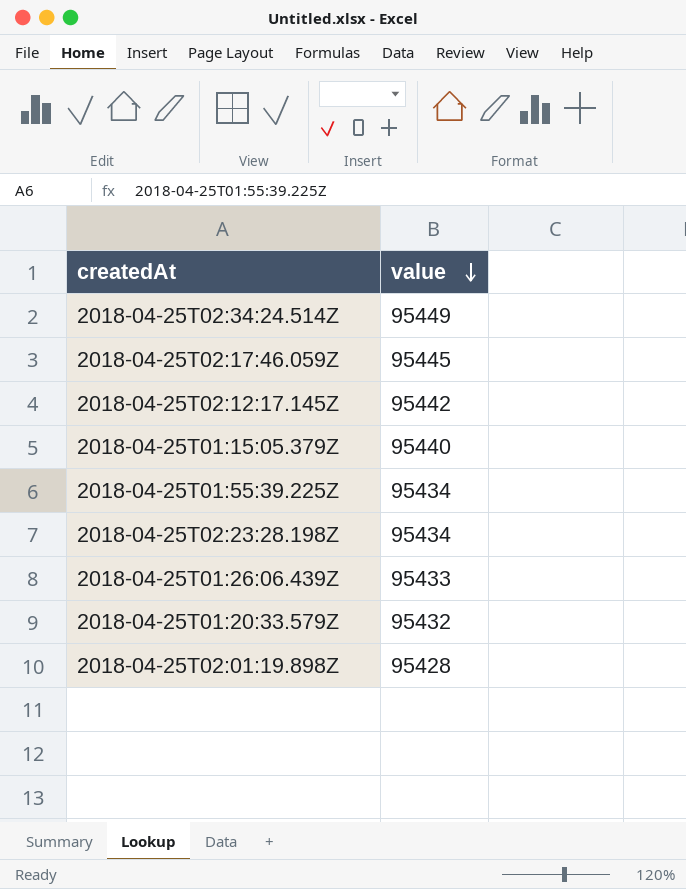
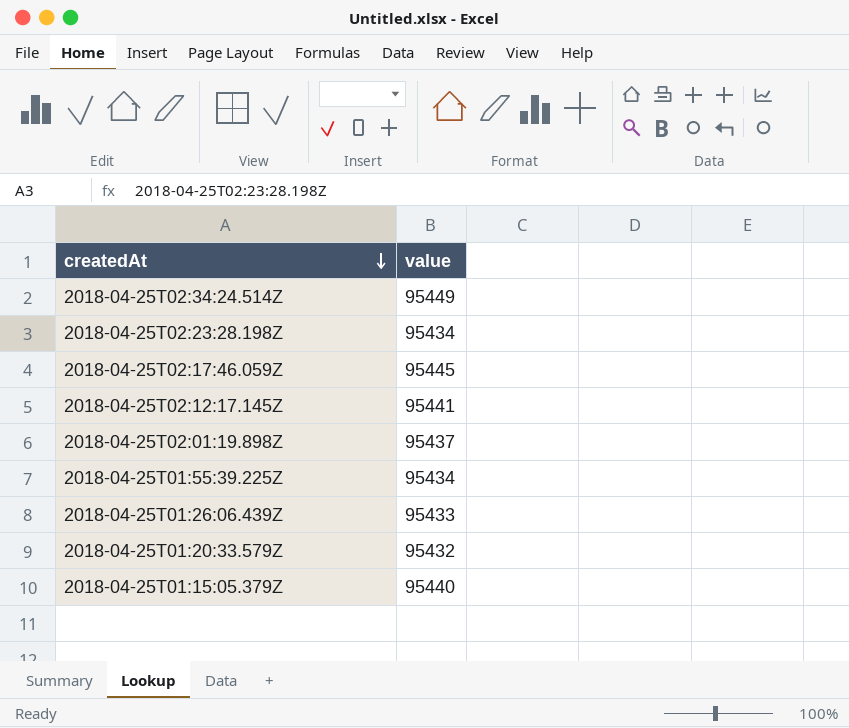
row order: value descending -> createdAt descending
2018-04-25T02:12:17.145Z | value: 95442 -> 95441
2018-04-25T02:01:19.898Z | value: 95428 -> 95437

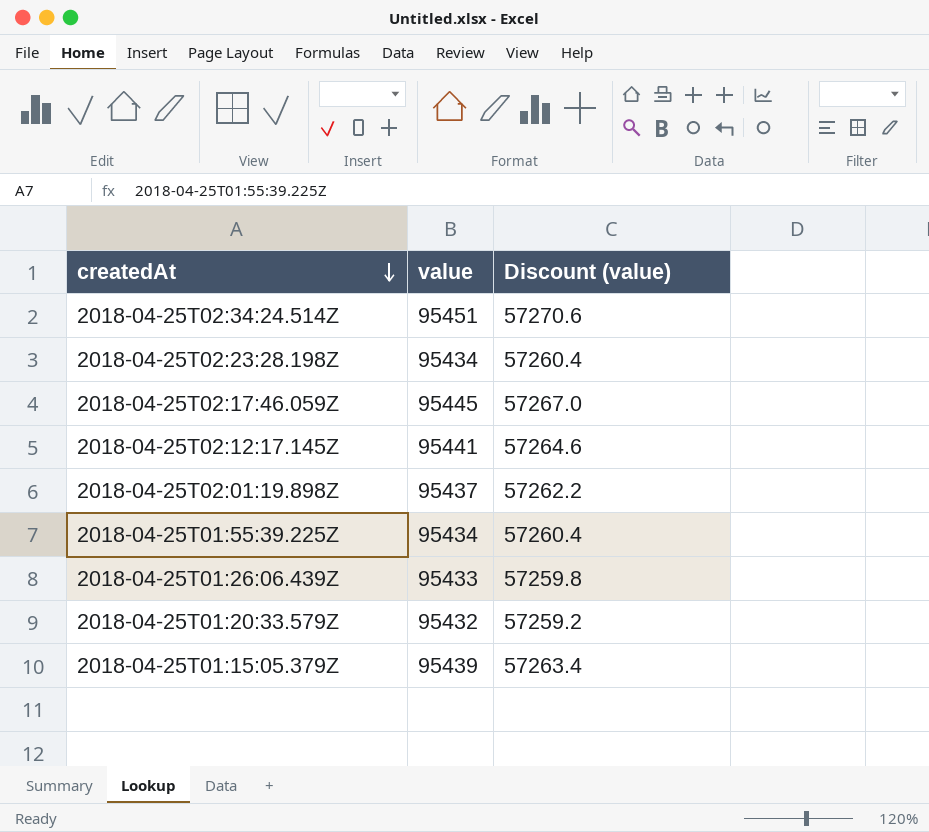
column Discount (value) | formula: none -> [value] * 0.6
2018-04-25T02:34:24.514Z | value: 95449 -> 95451
2018-04-25T01:15:05.379Z | value: 95440 -> 95439

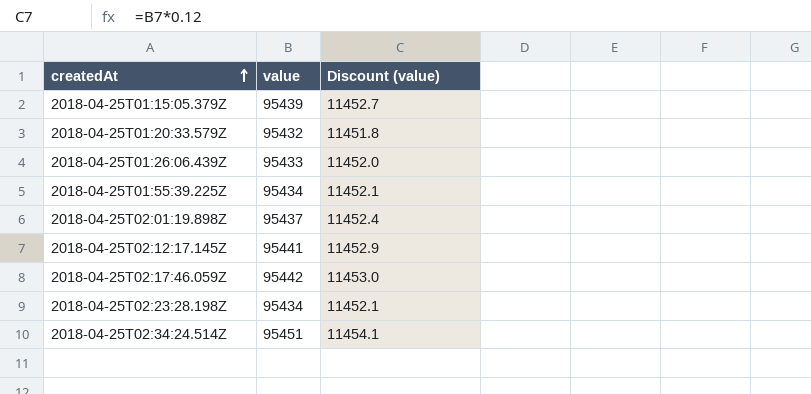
row order: createdAt descending -> createdAt ascending
column Discount (value) | formula: [value] * 0.6 -> [value] * 0.12
2018-04-25T02:17:46.059Z | value: 95445 -> 95442

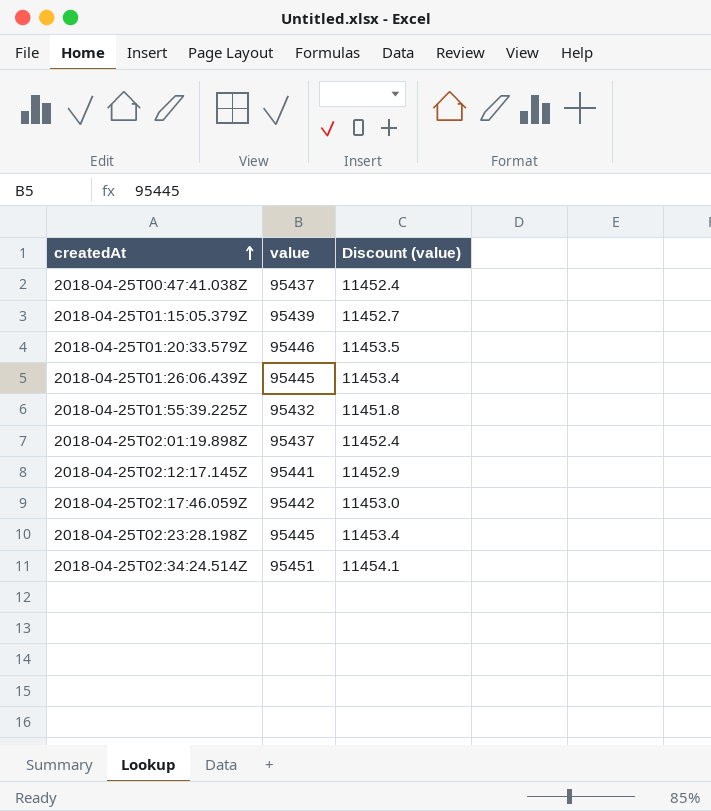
row 2018-04-25T00:47:41.038Z: none -> 95437 | 11452.4
2018-04-25T01:20:33.579Z | value: 95432 -> 95446
2018-04-25T01:20:33.579Z | Discount (value): 11451.8 -> 11453.5
2018-04-25T01:26:06.439Z | value: 95433 -> 95445
2018-04-25T01:26:06.439Z | Discount (value): 11452.0 -> 11453.4
2018-04-25T01:55:39.225Z | value: 95434 -> 95432
2018-04-25T01:55:39.225Z | Discount (value): 11452.1 -> 11451.8
2018-04-25T02:23:28.198Z | value: 95434 -> 95445
2018-04-25T02:23:28.198Z | Discount (value): 11452.1 -> 11453.4

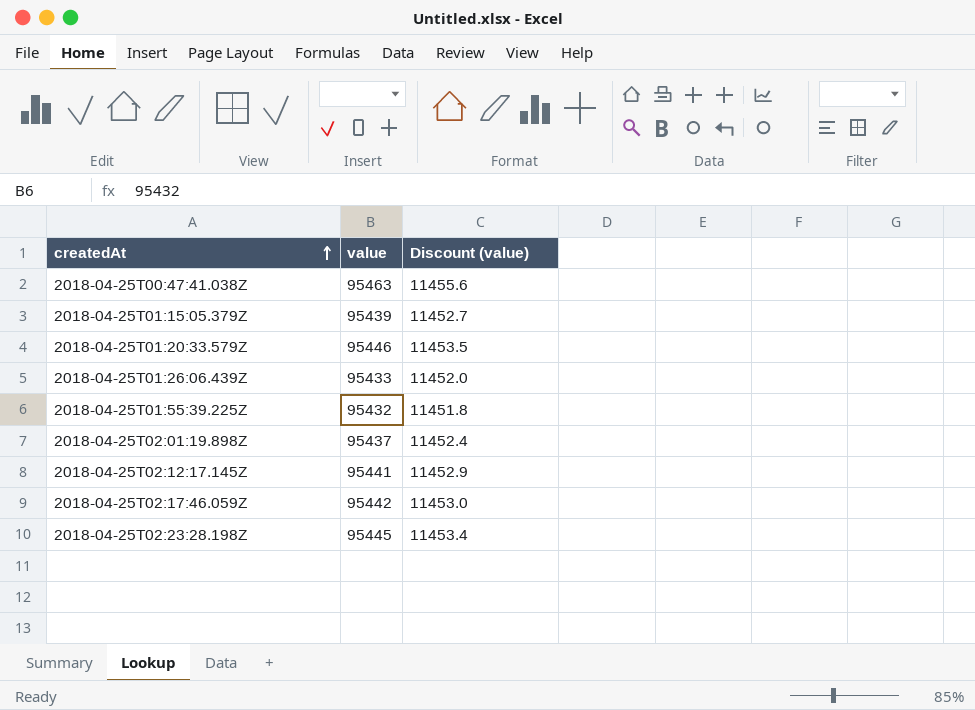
row 2018-04-25T02:34:24.514Z: 95451 | 11454.1 -> none
2018-04-25T00:47:41.038Z | value: 95437 -> 95463
2018-04-25T00:47:41.038Z | Discount (value): 11452.4 -> 11455.6
2018-04-25T01:26:06.439Z | value: 95445 -> 95433
2018-04-25T01:26:06.439Z | Discount (value): 11453.4 -> 11452.0

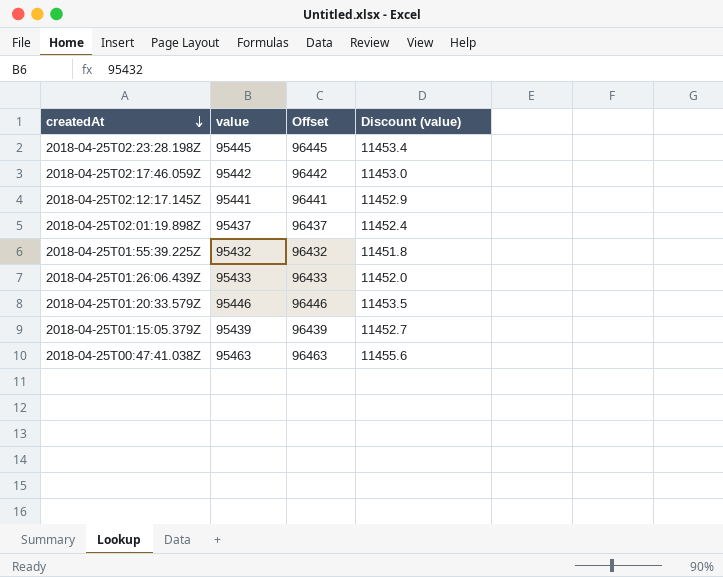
row order: createdAt ascending -> createdAt descending
column Offset | formula: none -> [value] + 1000

